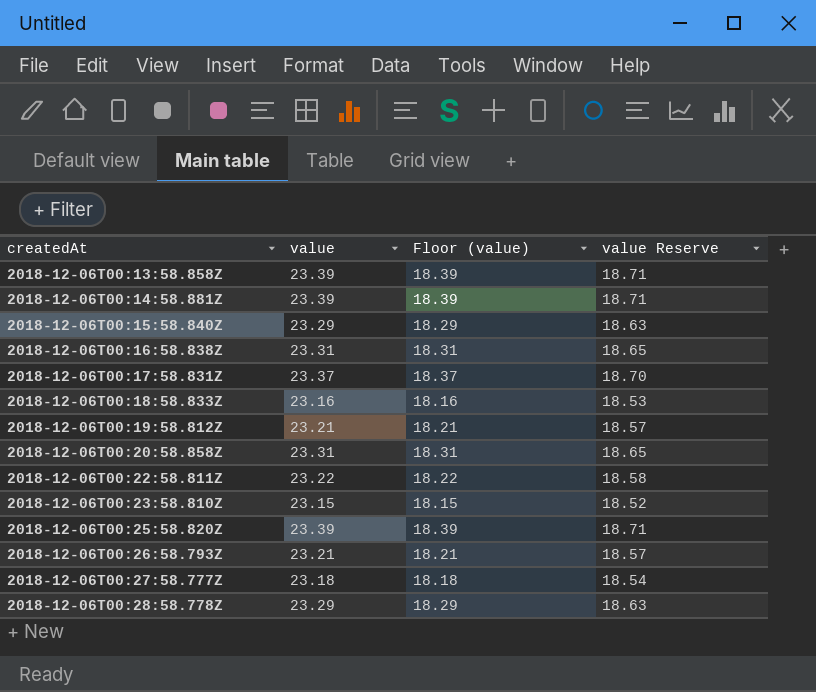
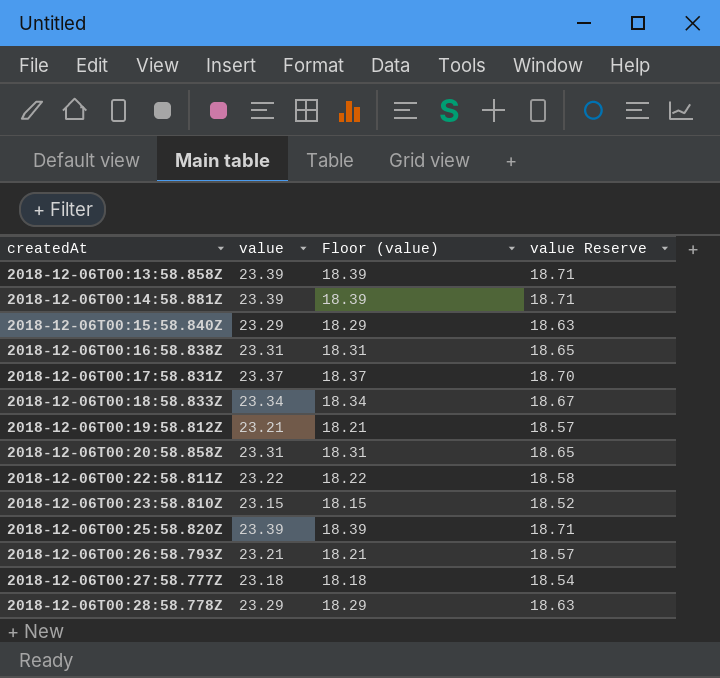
2018-12-06T00:18:58.833Z | value: 23.16 -> 23.34
2018-12-06T00:18:58.833Z | Floor (value): 18.16 -> 18.34
2018-12-06T00:18:58.833Z | value Reserve: 18.53 -> 18.67

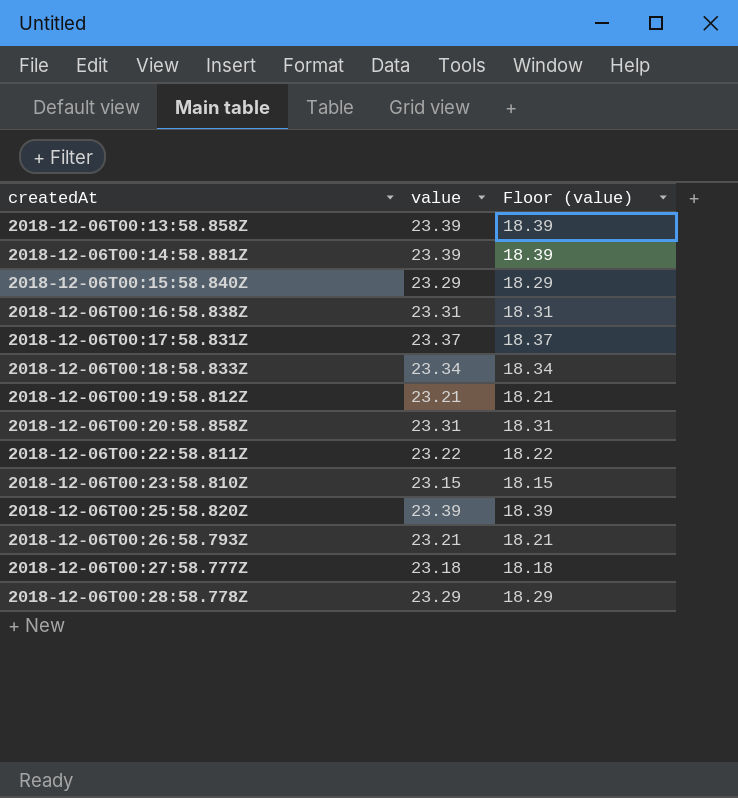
column value Reserve | formula: [value] * 0.8 -> none

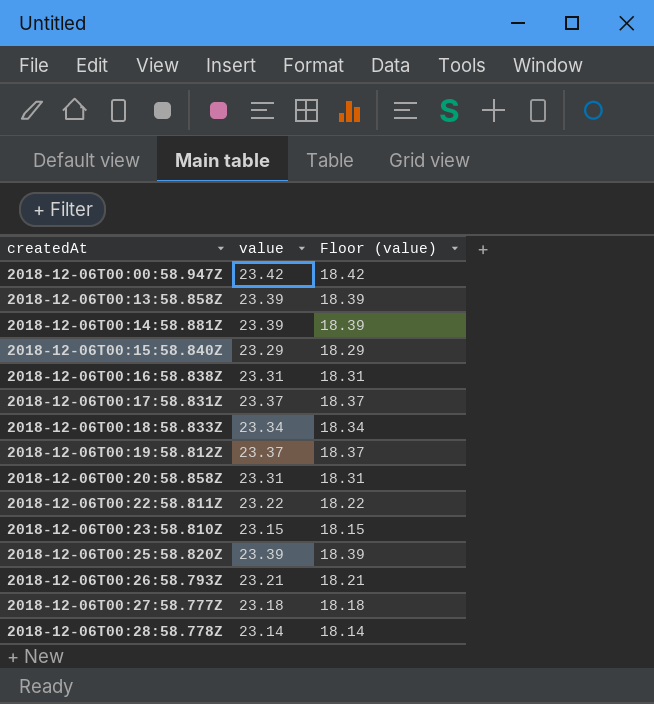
row 2018-12-06T00:00:58.947Z: none -> 23.42 | 18.42
2018-12-06T00:19:58.812Z | value: 23.21 -> 23.37
2018-12-06T00:19:58.812Z | Floor (value): 18.21 -> 18.37
2018-12-06T00:28:58.778Z | value: 23.29 -> 23.14
2018-12-06T00:28:58.778Z | Floor (value): 18.29 -> 18.14

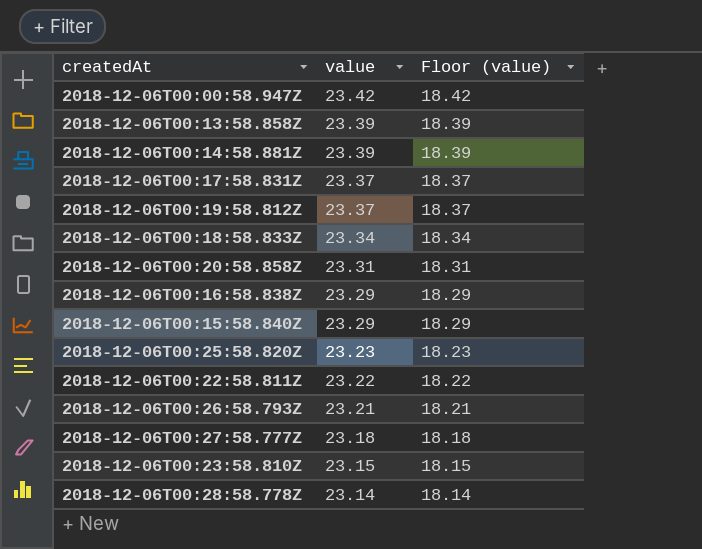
row order: createdAt ascending -> value descending
2018-12-06T00:16:58.838Z | value: 23.31 -> 23.29
2018-12-06T00:16:58.838Z | Floor (value): 18.31 -> 18.29
2018-12-06T00:25:58.820Z | value: 23.39 -> 23.23
2018-12-06T00:25:58.820Z | Floor (value): 18.39 -> 18.23

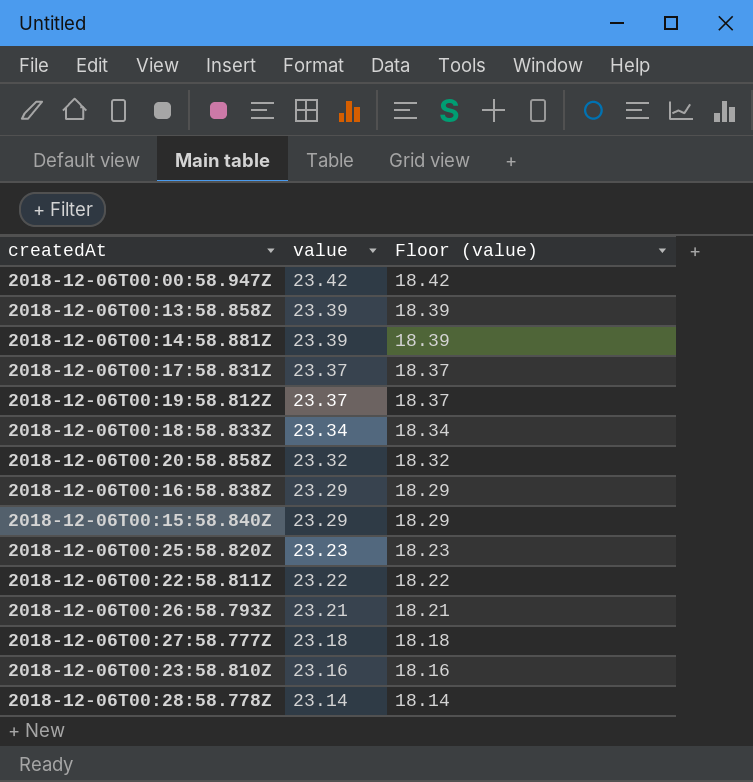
2018-12-06T00:20:58.858Z | value: 23.31 -> 23.32
2018-12-06T00:20:58.858Z | Floor (value): 18.31 -> 18.32
2018-12-06T00:23:58.810Z | value: 23.15 -> 23.16
2018-12-06T00:23:58.810Z | Floor (value): 18.15 -> 18.16

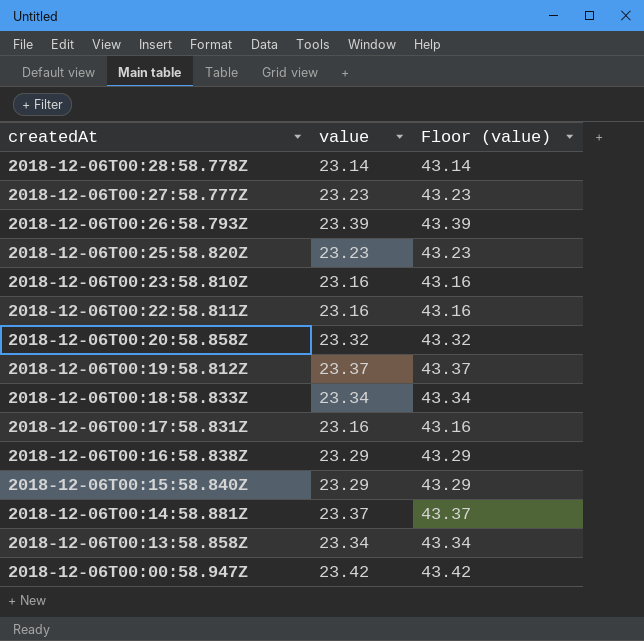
row order: value descending -> createdAt descending
column Floor (value) | formula: [value] - 5 -> [value] + 20
2018-12-06T00:27:58.777Z | value: 23.18 -> 23.23
2018-12-06T00:26:58.793Z | value: 23.21 -> 23.39
2018-12-06T00:22:58.811Z | value: 23.22 -> 23.16
2018-12-06T00:17:58.831Z | value: 23.37 -> 23.16
2018-12-06T00:14:58.881Z | value: 23.39 -> 23.37
2018-12-06T00:13:58.858Z | value: 23.39 -> 23.34

